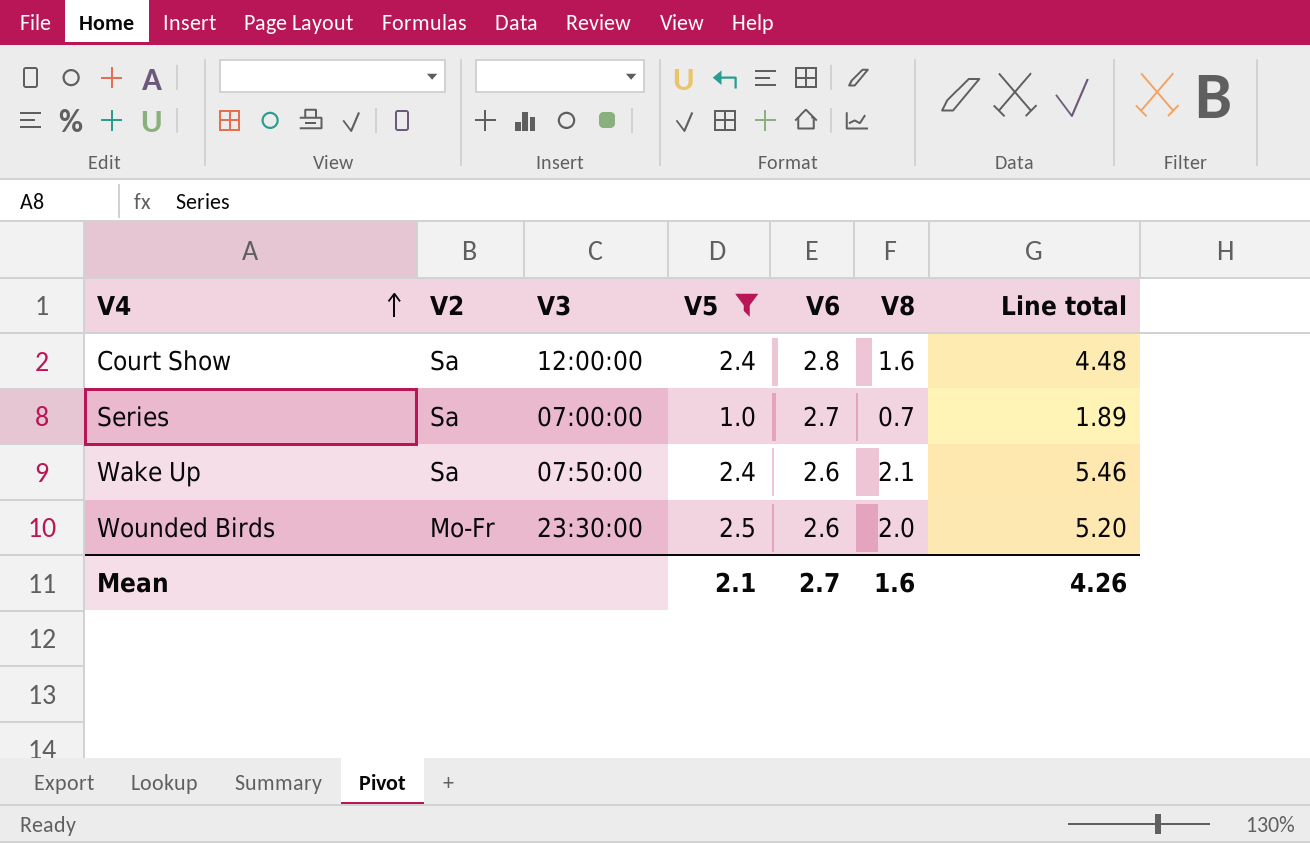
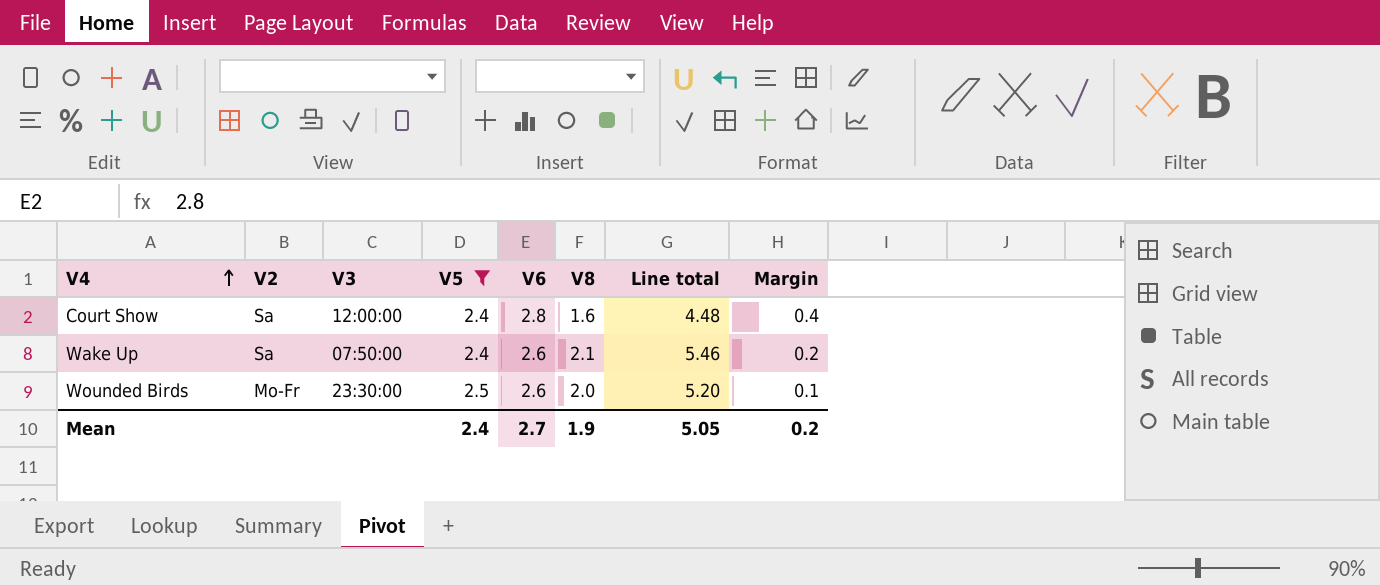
column Margin | formula: none -> [V6] - [V5]
row Series: Sa | 07:00:00 | 1.0 | 2.7 | 0.7 | 1.89 -> none
Mean | V5: 2.1 -> 2.4
Mean | V8: 1.6 -> 1.9
Mean | Line total: 4.26 -> 5.05

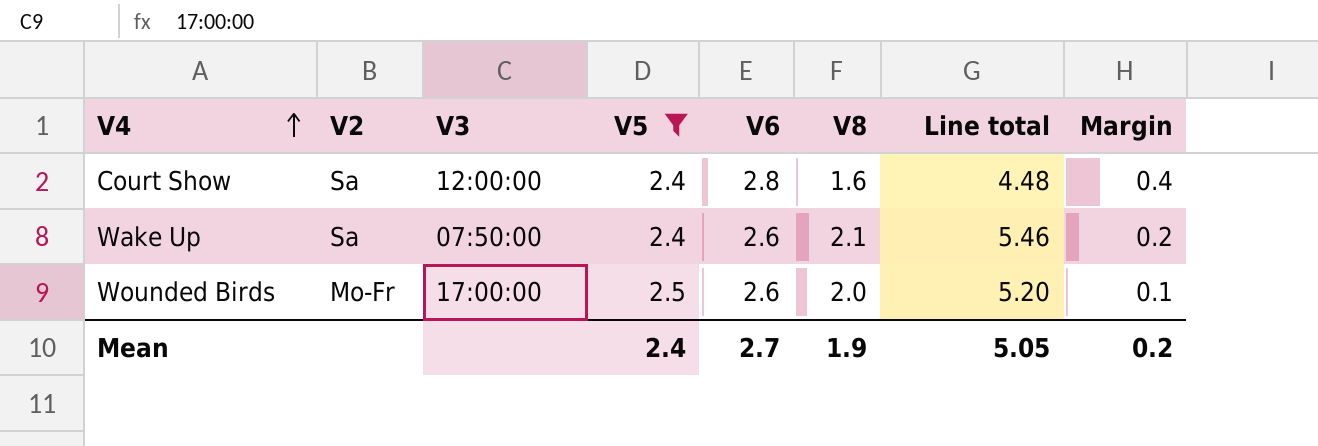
Wounded Birds | V3: 23:30:00 -> 17:00:00

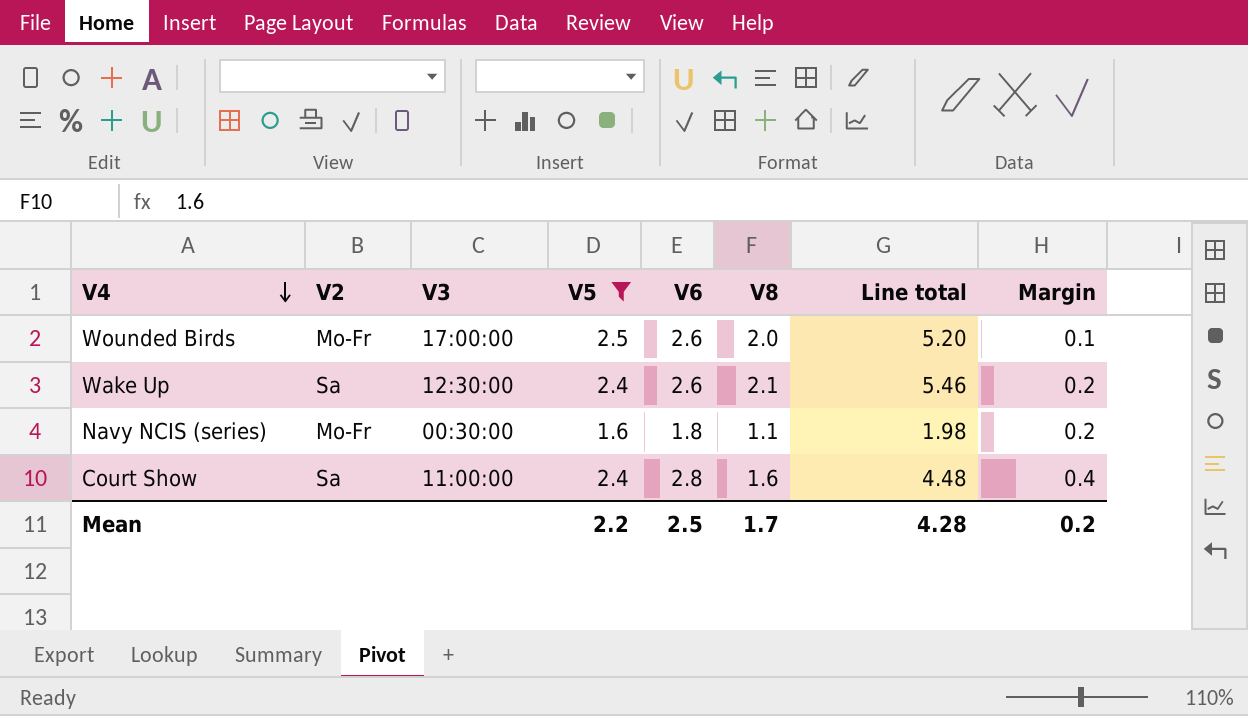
row order: V4 ascending -> V4 descending
Wake Up | V3: 07:50:00 -> 12:30:00
row Navy NCIS (series): none -> Mo-Fr | 00:30:00 | 1.6 | 1.8 | 1.1 | 1.98 | 0.2
Court Show | V3: 12:00:00 -> 11:00:00
Mean | V5: 2.4 -> 2.2
Mean | V6: 2.7 -> 2.5
Mean | V8: 1.9 -> 1.7
Mean | Line total: 5.05 -> 4.28

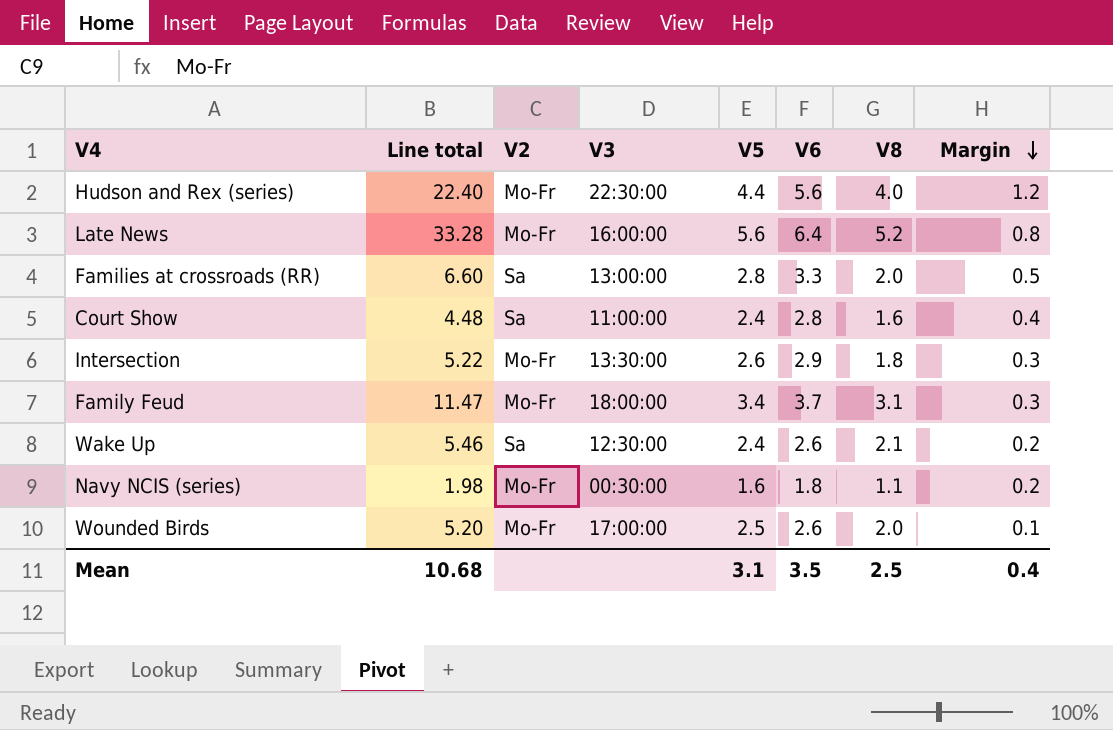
filter: V5 <= 2.5 -> none
row order: V4 descending -> Margin descending
column Line total | position: 7 -> 2
Mean | Line total: 4.28 -> 10.68
Mean | V5: 2.2 -> 3.1
Mean | V6: 2.5 -> 3.5
Mean | V8: 1.7 -> 2.5
Mean | Margin: 0.2 -> 0.4

